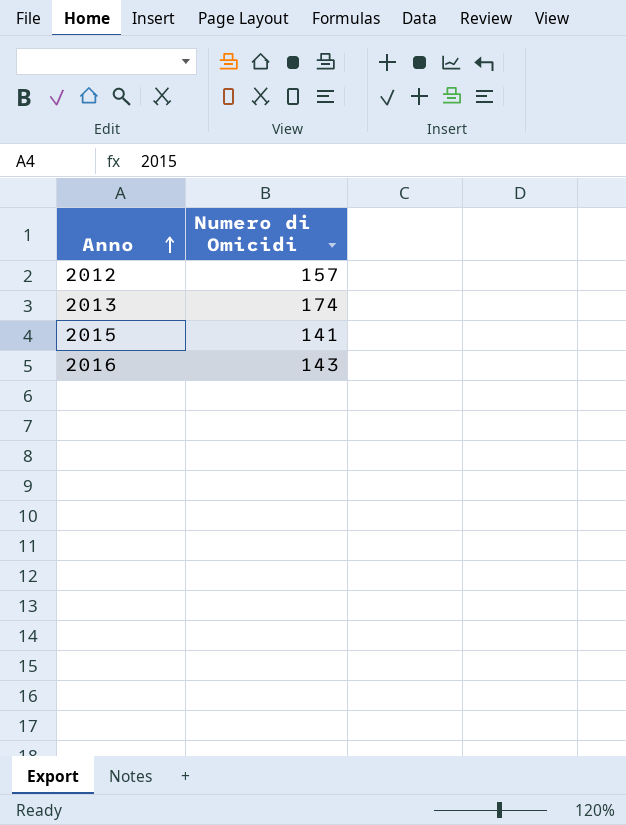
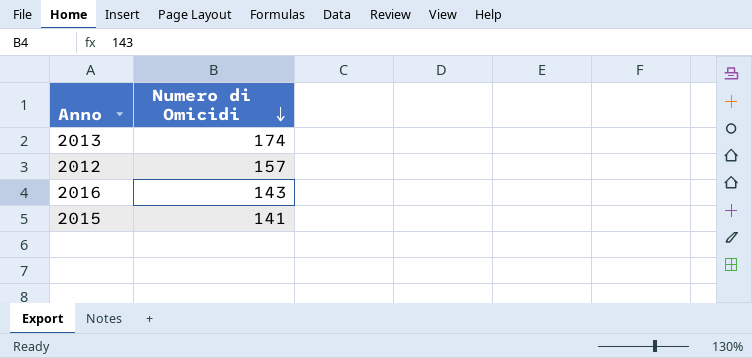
row order: Anno ascending -> Numero di Omicidi descending

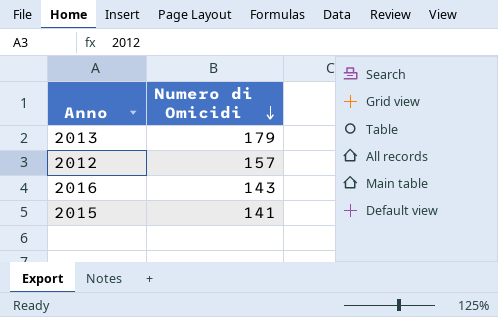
2013 | Numero di Omicidi: 174 -> 179

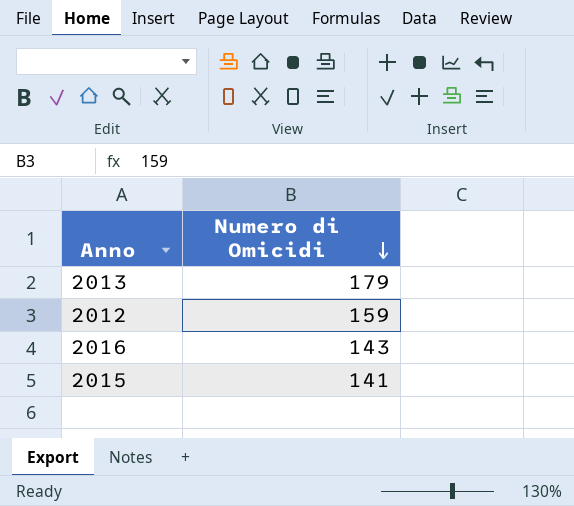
2012 | Numero di Omicidi: 157 -> 159

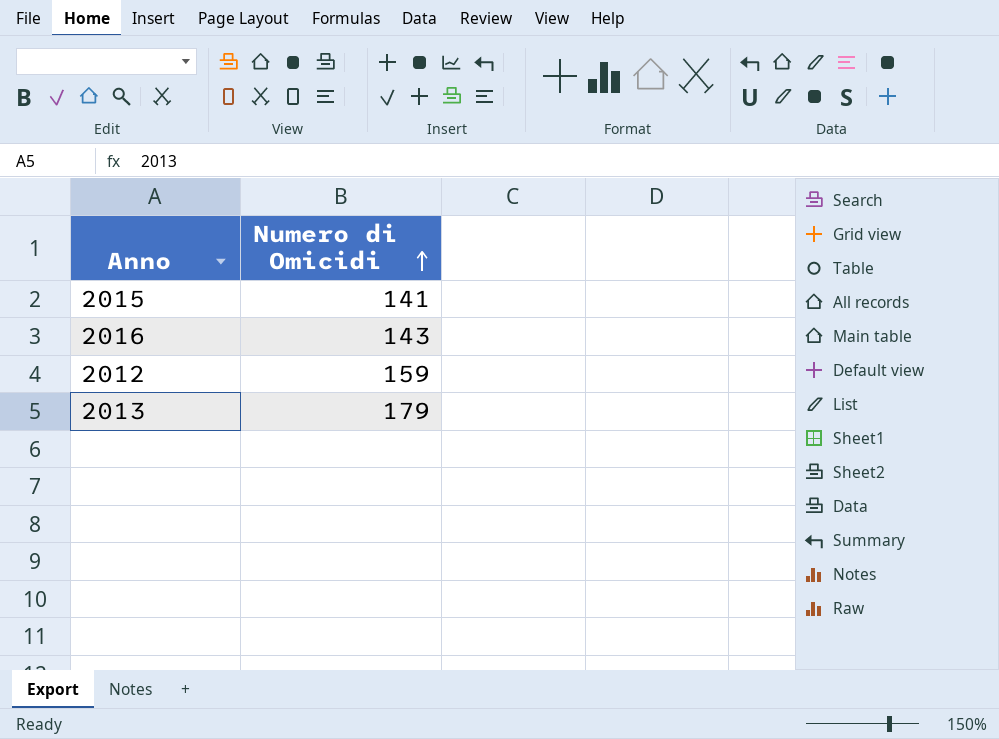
row order: Numero di Omicidi descending -> Numero di Omicidi ascending

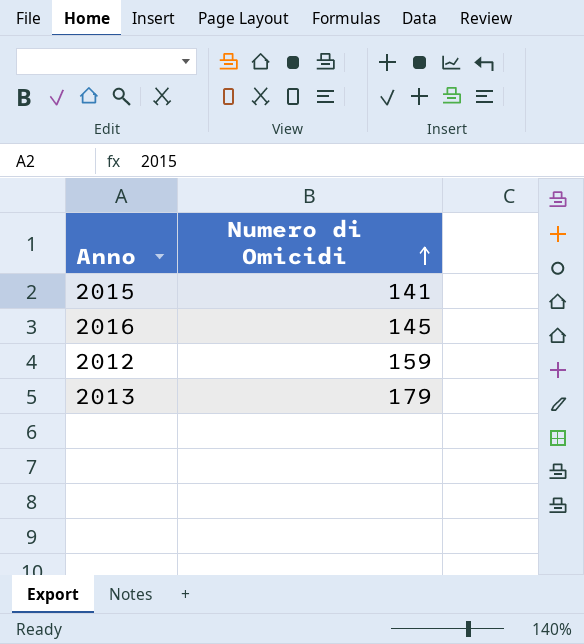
2016 | Numero di Omicidi: 143 -> 145

